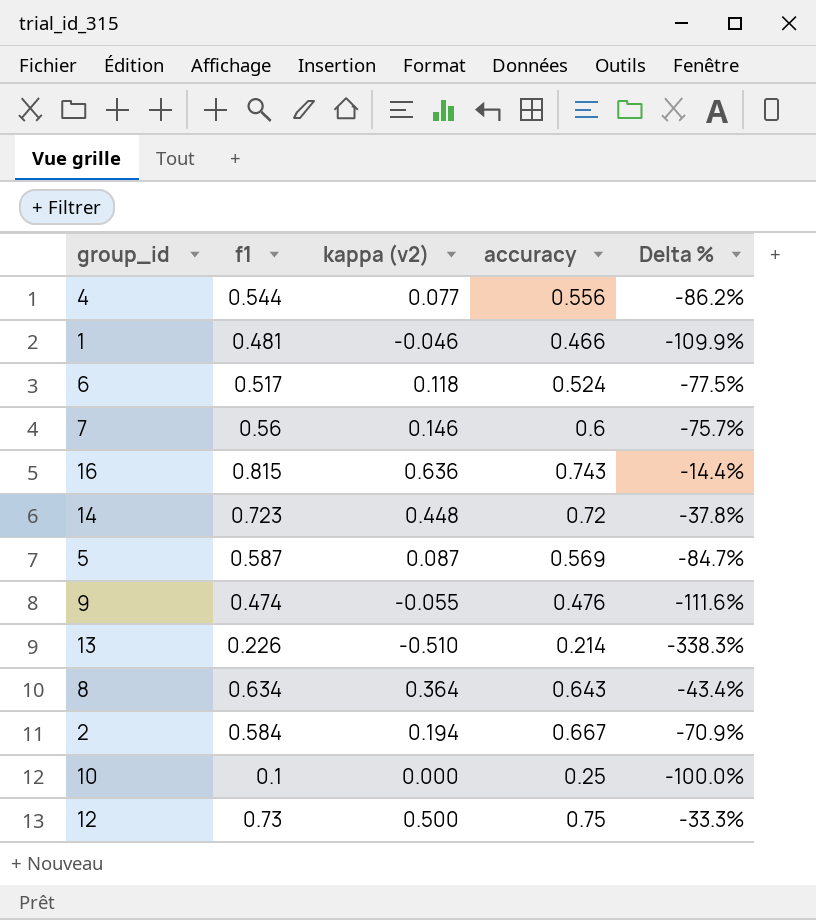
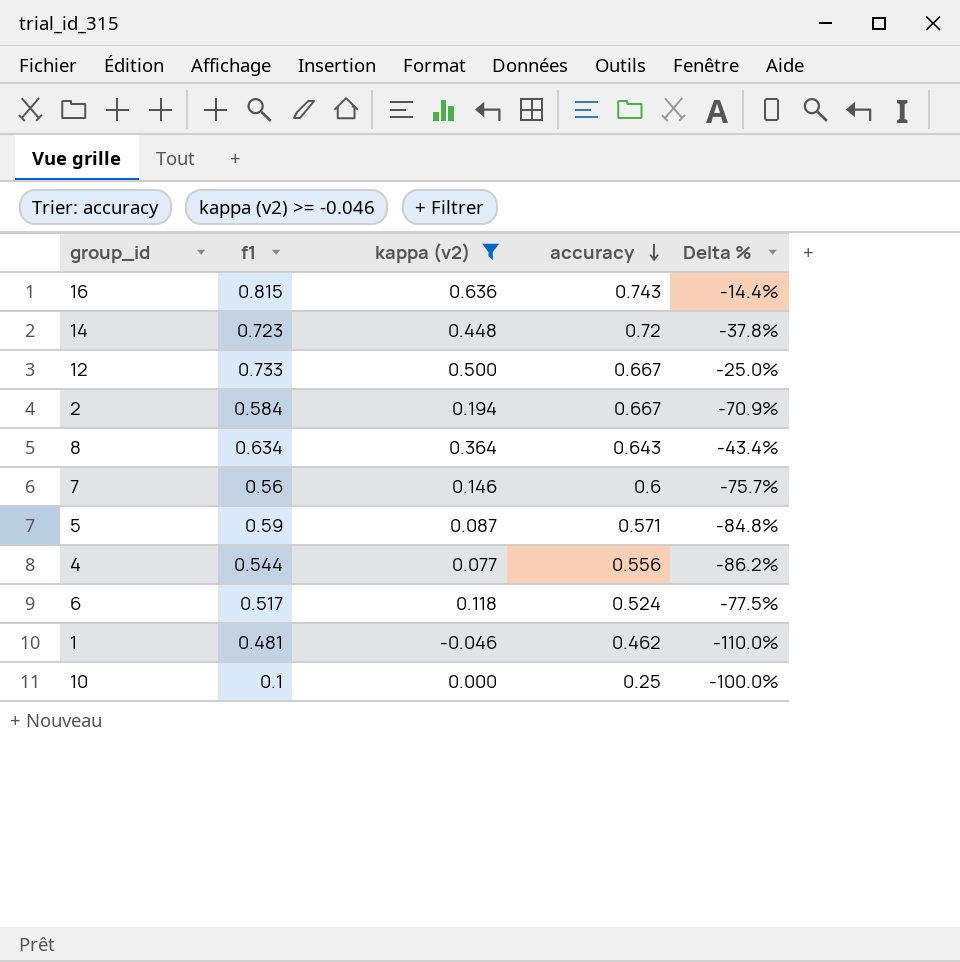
filter: none -> kappa (v2) >= -0.046
row order: none -> accuracy descending
12 | f1: 0.73 -> 0.733
12 | accuracy: 0.75 -> 0.667
12 | Delta %: -33.3% -> -25.0%
5 | f1: 0.587 -> 0.59
5 | accuracy: 0.569 -> 0.571
5 | Delta %: -84.7% -> -84.8%
1 | accuracy: 0.466 -> 0.462
1 | Delta %: -109.9% -> -110.0%

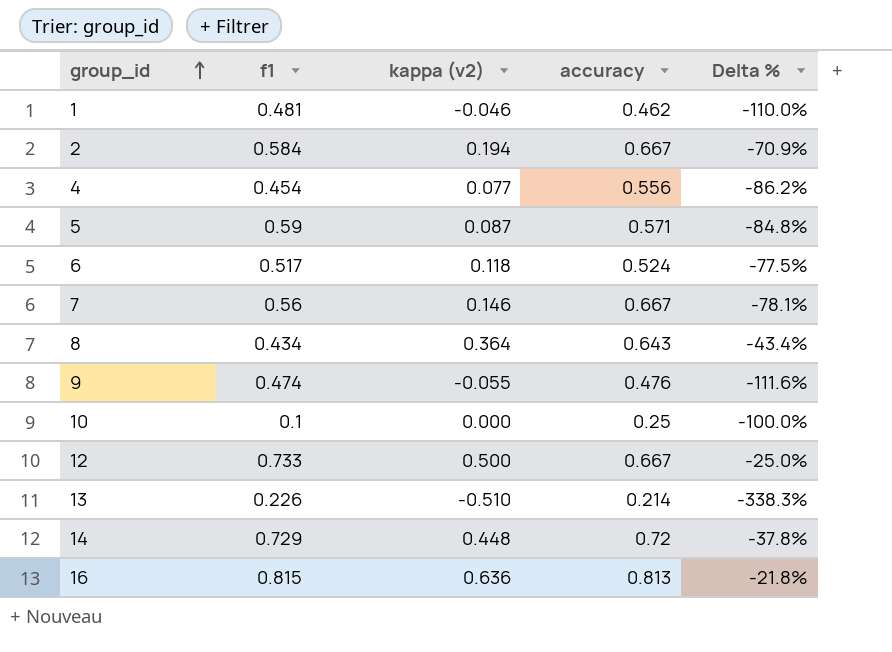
filter: kappa (v2) >= -0.046 -> none
row order: accuracy descending -> group_id ascending
4 | f1: 0.544 -> 0.454
7 | accuracy: 0.6 -> 0.667
7 | Delta %: -75.7% -> -78.1%
8 | f1: 0.634 -> 0.434
14 | f1: 0.723 -> 0.729
16 | accuracy: 0.743 -> 0.813
16 | Delta %: -14.4% -> -21.8%

